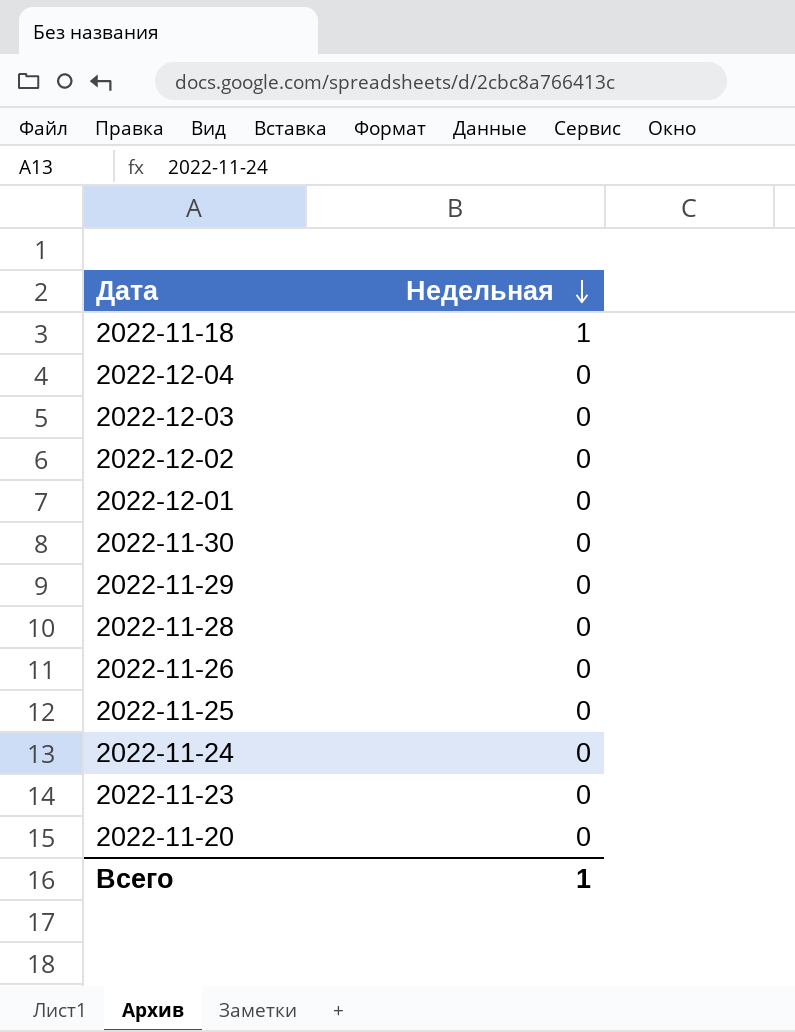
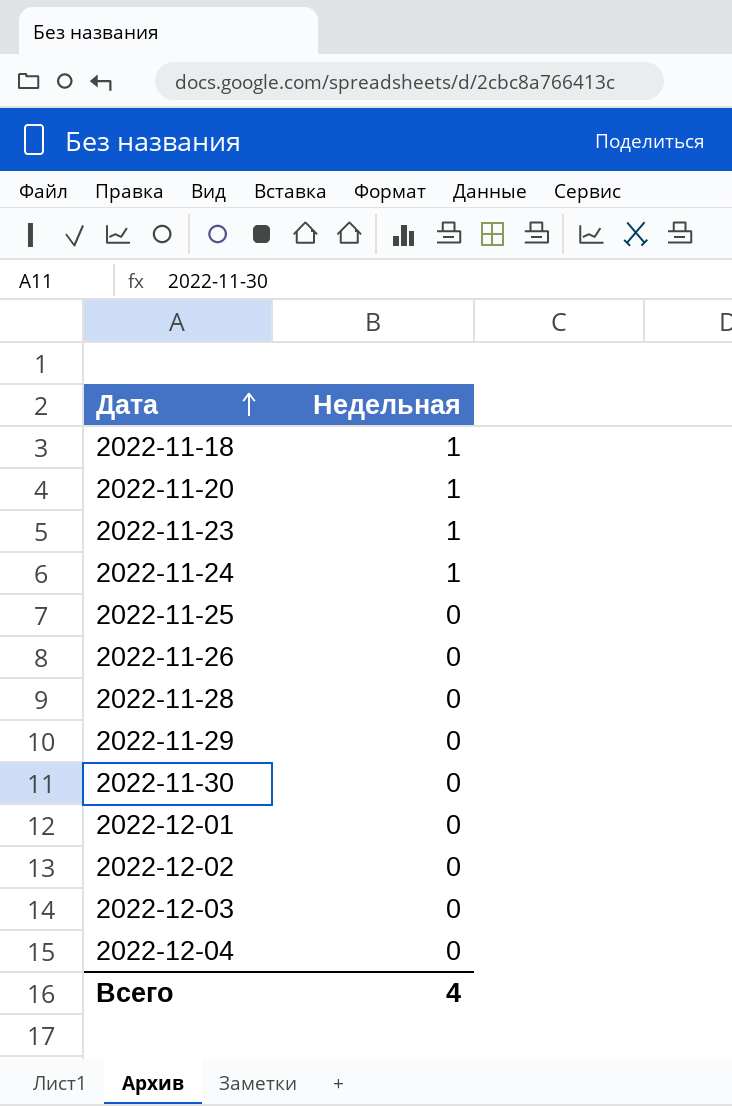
row order: Недельная descending -> Дата ascending
2022-11-20 | Недельная: 0 -> 1
2022-11-23 | Недельная: 0 -> 1
2022-11-24 | Недельная: 0 -> 1
Всего | Недельная: 1 -> 4

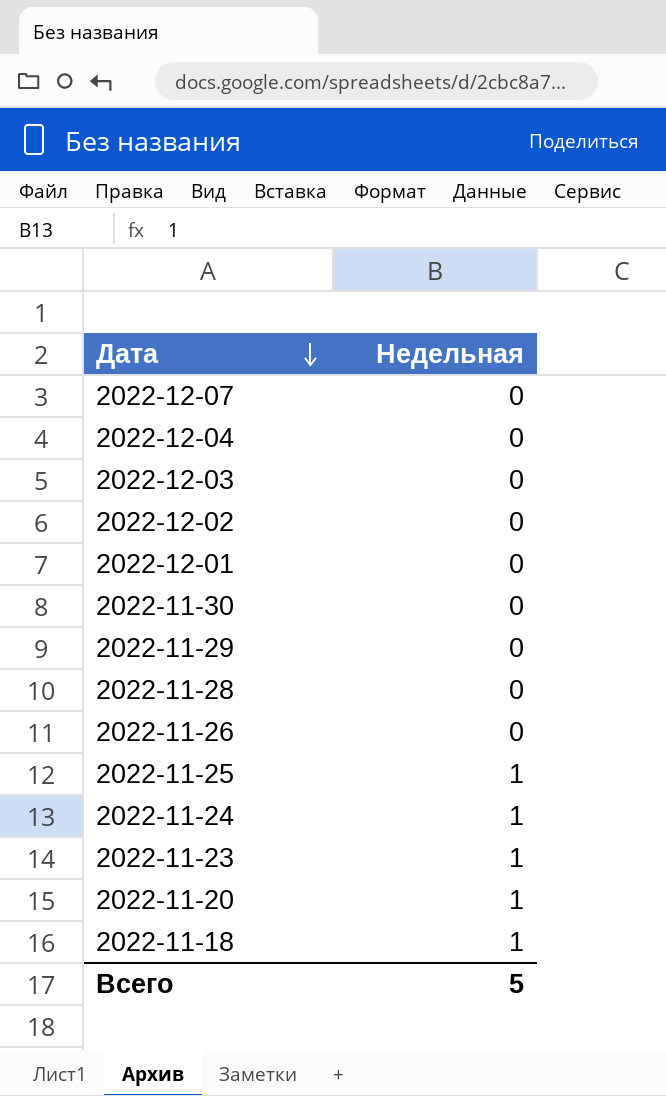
row order: Дата ascending -> Дата descending
row 2022-12-07: none -> 0
2022-11-25 | Недельная: 0 -> 1
Всего | Недельная: 4 -> 5

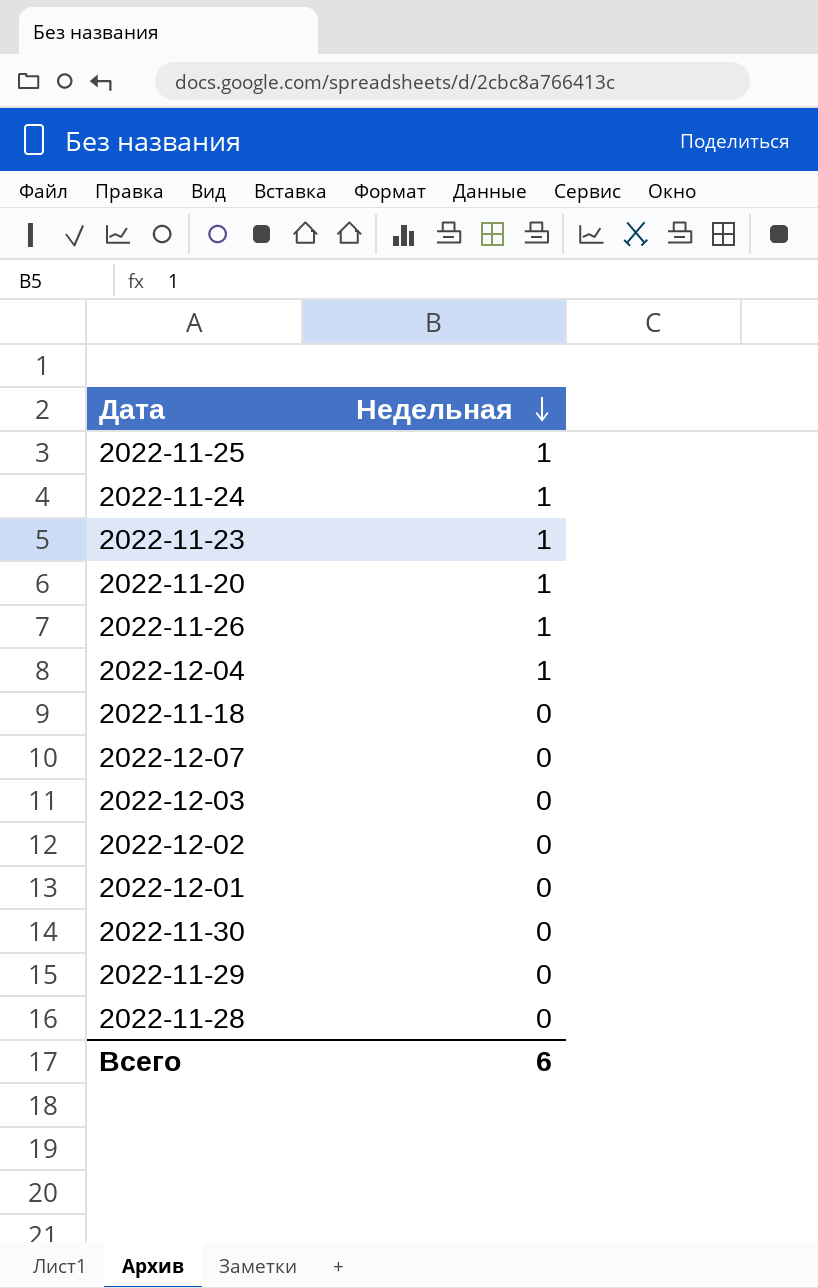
row order: Дата descending -> Недельная descending
2022-11-26 | Недельная: 0 -> 1
2022-12-04 | Недельная: 0 -> 1
2022-11-18 | Недельная: 1 -> 0
Всего | Недельная: 5 -> 6

